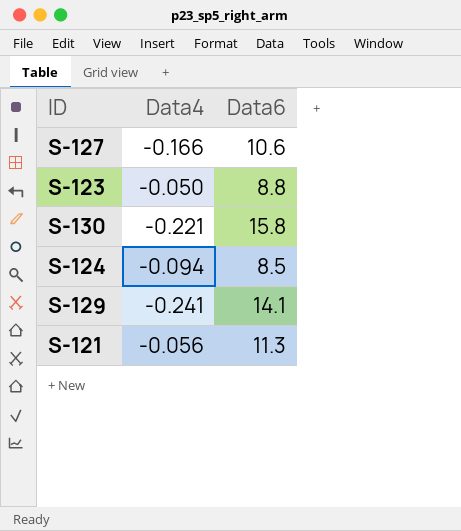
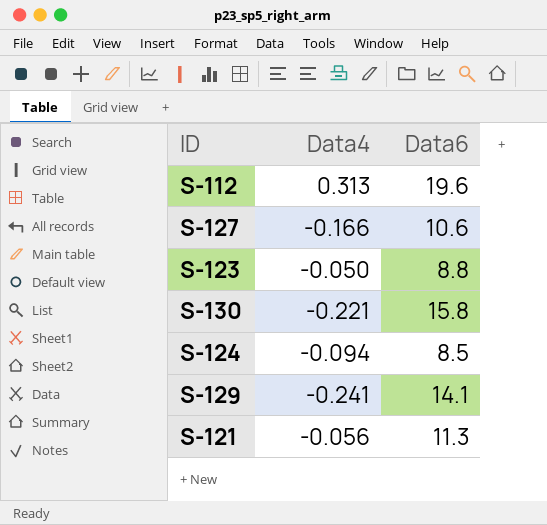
row S-112: none -> 0.313 | 19.6

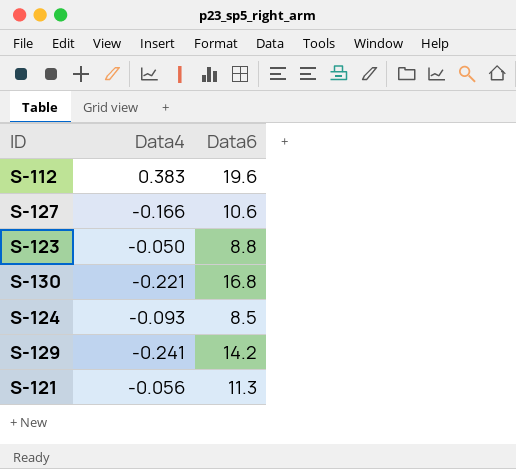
S-112 | Data4: 0.313 -> 0.383
S-130 | Data6: 15.8 -> 16.8
S-124 | Data4: -0.094 -> -0.093
S-129 | Data6: 14.1 -> 14.2

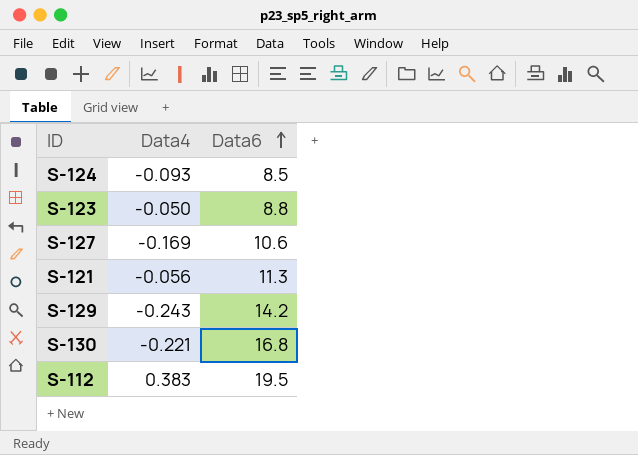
row order: none -> Data6 ascending
S-127 | Data4: -0.166 -> -0.169
S-129 | Data4: -0.241 -> -0.243
S-112 | Data6: 19.6 -> 19.5

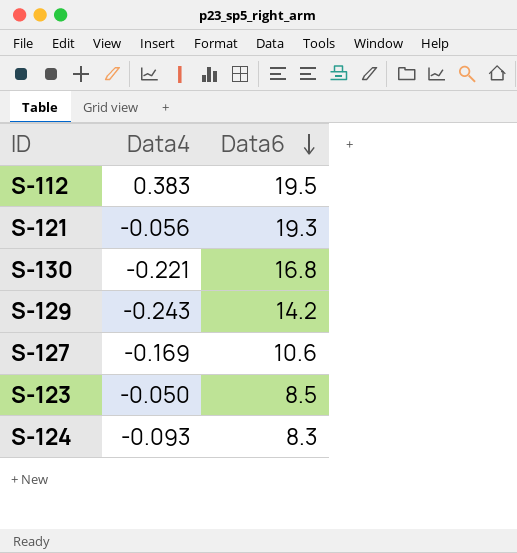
row order: Data6 ascending -> Data6 descending
S-121 | Data6: 11.3 -> 19.3
S-123 | Data6: 8.8 -> 8.5
S-124 | Data6: 8.5 -> 8.3

